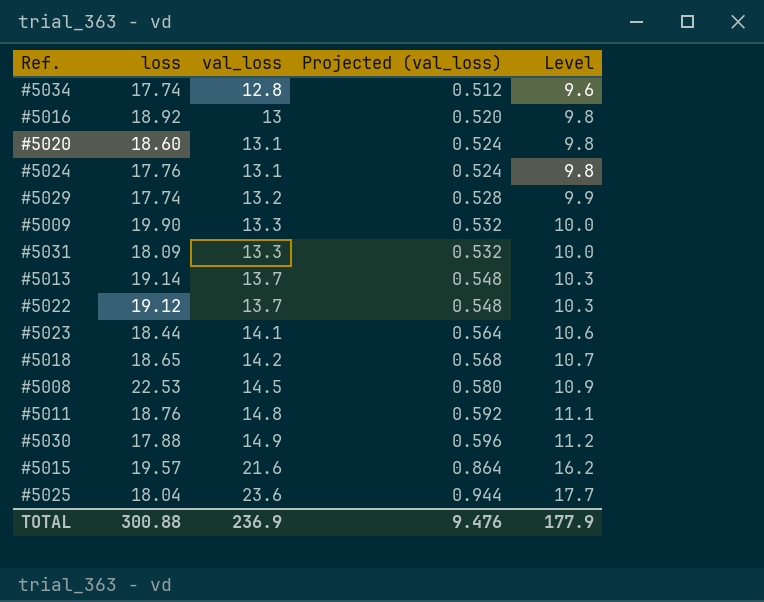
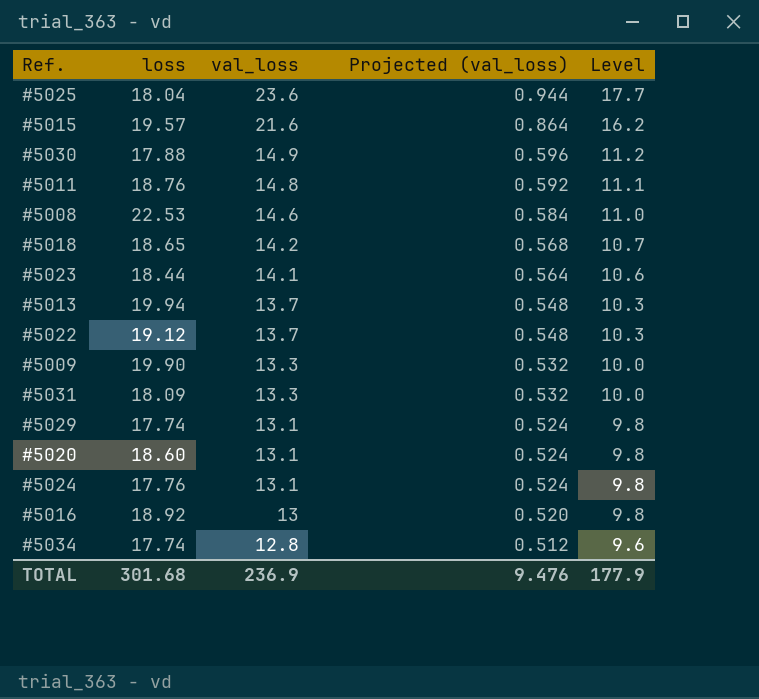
row order: val_loss ascending -> val_loss descending
#5008 | val_loss: 14.5 -> 14.6
#5008 | Projected (val_loss): 0.580 -> 0.584
#5008 | Level: 10.9 -> 11.0
#5013 | loss: 19.14 -> 19.94
#5029 | val_loss: 13.2 -> 13.1
#5029 | Projected (val_loss): 0.528 -> 0.524
#5029 | Level: 9.9 -> 9.8
TOTAL | loss: 300.88 -> 301.68

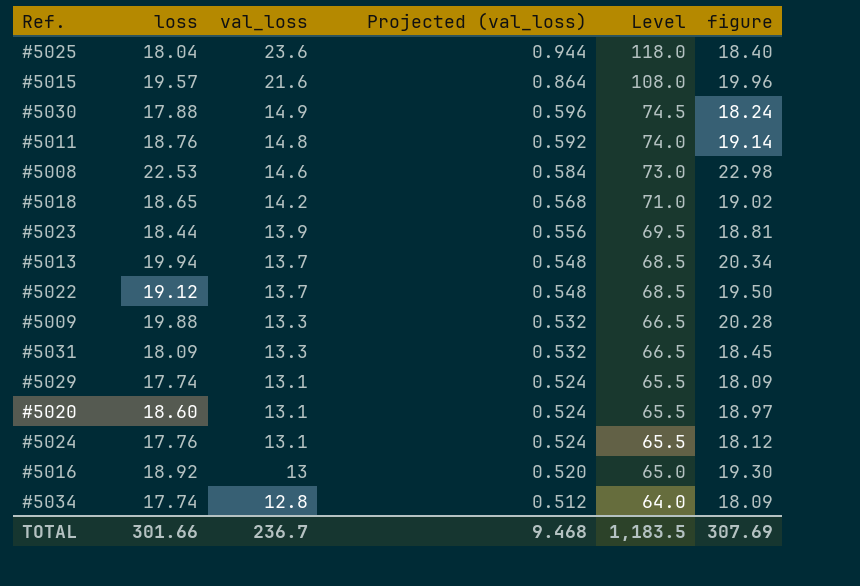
column Level | formula: [val_loss] * 0.75 -> [val_loss] * 5
column figure | formula: none -> [loss] * 1.02
#5023 | val_loss: 14.1 -> 13.9
#5023 | Projected (val_loss): 0.564 -> 0.556
#5009 | loss: 19.90 -> 19.88
TOTAL | loss: 301.68 -> 301.66
TOTAL | val_loss: 236.9 -> 236.7
TOTAL | Projected (val_loss): 9.476 -> 9.468
TOTAL | Level: 177.9 -> 1,183.5

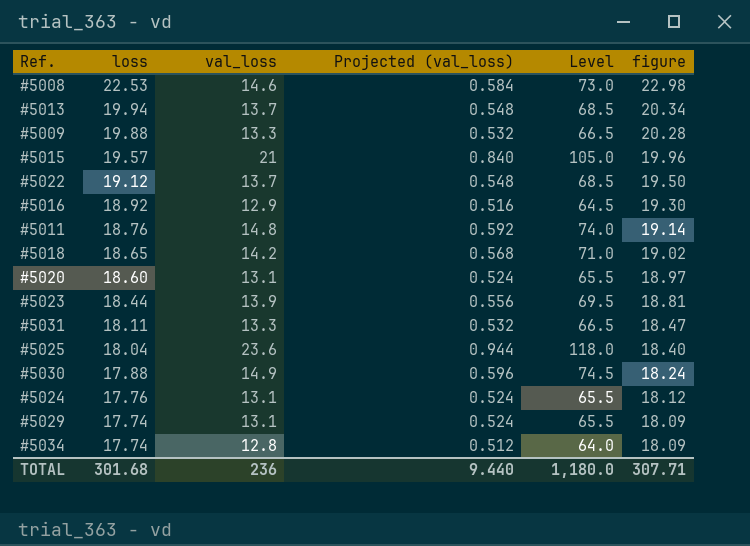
row order: val_loss descending -> loss descending
#5015 | val_loss: 21.6 -> 21
#5015 | Projected (val_loss): 0.864 -> 0.840
#5015 | Level: 108.0 -> 105.0
#5016 | val_loss: 13 -> 12.9
#5016 | Projected (val_loss): 0.520 -> 0.516
#5016 | Level: 65.0 -> 64.5
#5031 | loss: 18.09 -> 18.11
#5031 | figure: 18.45 -> 18.47
TOTAL | loss: 301.66 -> 301.68
TOTAL | val_loss: 236.7 -> 236
TOTAL | Projected (val_loss): 9.468 -> 9.440
TOTAL | Level: 1,183.5 -> 1,180.0
TOTAL | figure: 307.69 -> 307.71

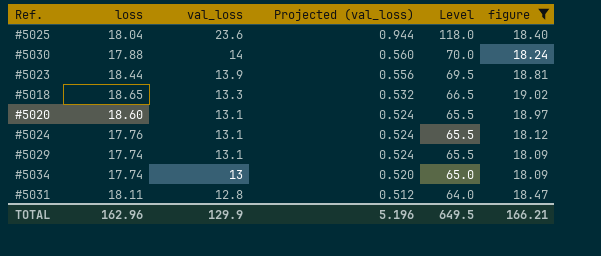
filter: none -> figure <= 19.02
row order: loss descending -> val_loss descending
#5030 | val_loss: 14.9 -> 14
#5030 | Projected (val_loss): 0.596 -> 0.560
#5030 | Level: 74.5 -> 70.0
#5018 | val_loss: 14.2 -> 13.3
#5018 | Projected (val_loss): 0.568 -> 0.532
#5018 | Level: 71.0 -> 66.5
#5034 | val_loss: 12.8 -> 13
#5034 | Projected (val_loss): 0.512 -> 0.520
#5034 | Level: 64.0 -> 65.0
#5031 | val_loss: 13.3 -> 12.8
#5031 | Projected (val_loss): 0.532 -> 0.512
#5031 | Level: 66.5 -> 64.0
TOTAL | loss: 301.68 -> 162.96
TOTAL | val_loss: 236 -> 129.9
TOTAL | Projected (val_loss): 9.440 -> 5.196
TOTAL | Level: 1,180.0 -> 649.5
TOTAL | figure: 307.71 -> 166.21

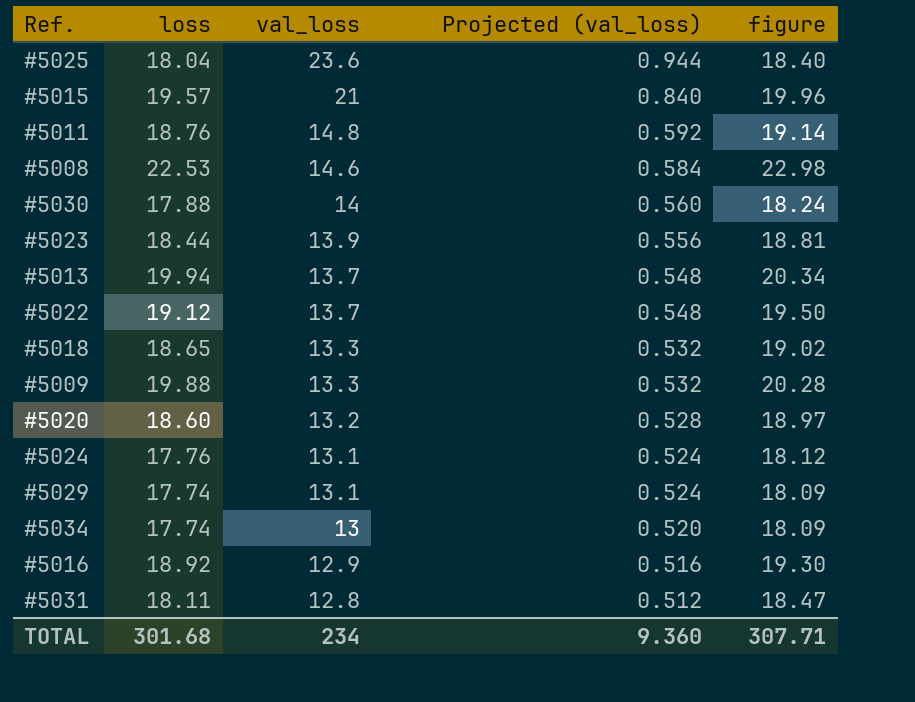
filter: figure <= 19.02 -> none
column Level | formula: [val_loss] * 5 -> none
#5020 | val_loss: 13.1 -> 13.2
#5020 | Projected (val_loss): 0.524 -> 0.528
TOTAL | loss: 162.96 -> 301.68
TOTAL | val_loss: 129.9 -> 234
TOTAL | Projected (val_loss): 5.196 -> 9.360
TOTAL | figure: 166.21 -> 307.71

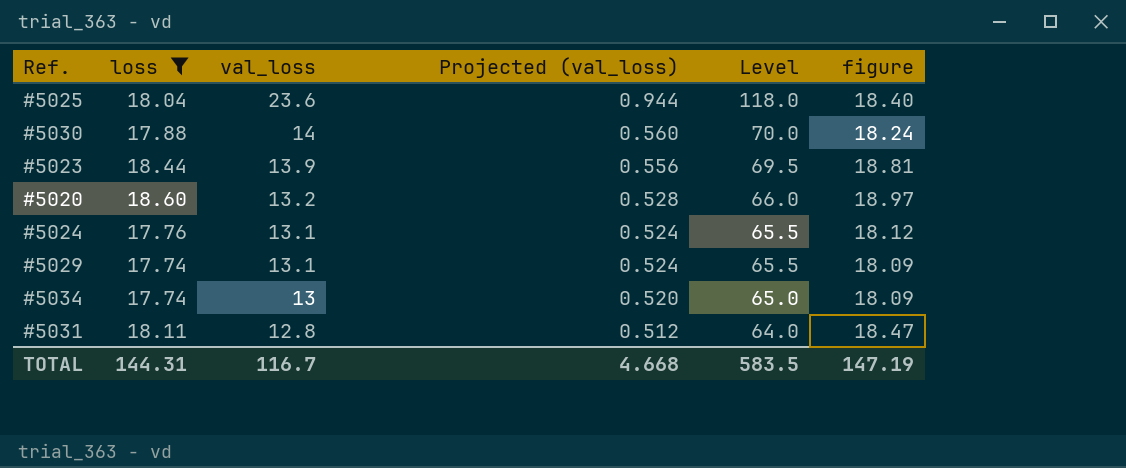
filter: none -> loss <= 18.60
column Level | formula: none -> [val_loss] * 5
TOTAL | loss: 301.68 -> 144.31
TOTAL | val_loss: 234 -> 116.7
TOTAL | Projected (val_loss): 9.360 -> 4.668
TOTAL | figure: 307.71 -> 147.19

